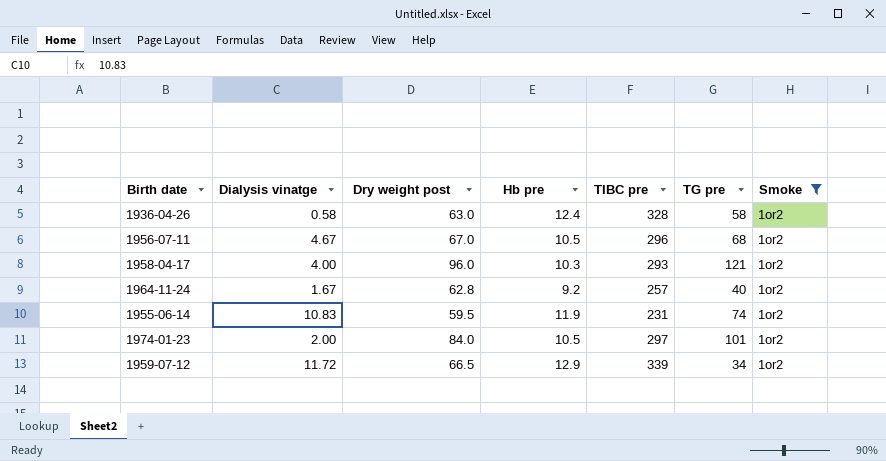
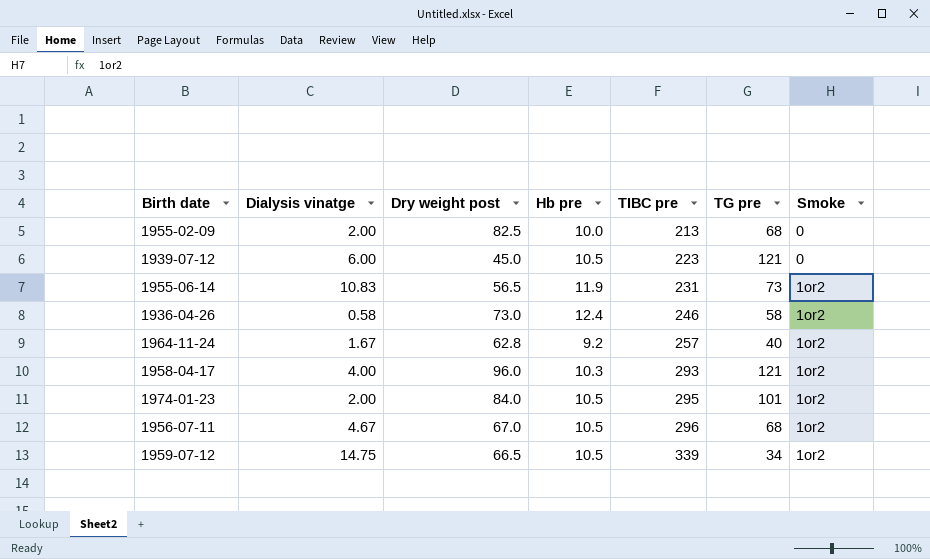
filter: Smoke = 1or2 -> none
row order: none -> TIBC pre ascending
1955-06-14 | Dry weight post: 59.5 -> 56.5
1955-06-14 | TG pre: 74 -> 73
1936-04-26 | Dry weight post: 63.0 -> 73.0
1936-04-26 | TIBC pre: 328 -> 246
1974-01-23 | TIBC pre: 297 -> 295
1959-07-12 | Dialysis vinatge: 11.72 -> 14.75
1959-07-12 | Hb pre: 12.9 -> 10.5

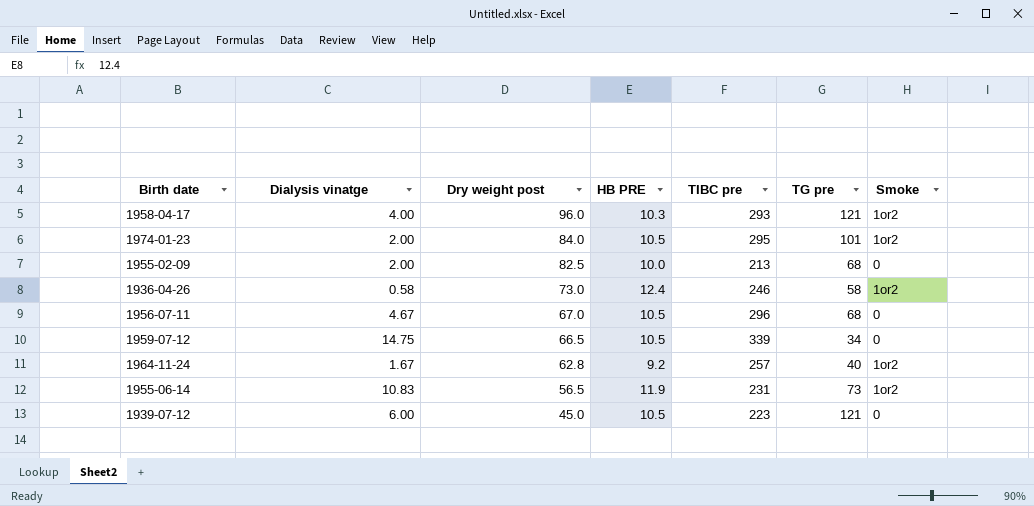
row order: TIBC pre ascending -> Dry weight post descending
column name: Hb pre -> HB PRE
1956-07-11 | Smoke: 1or2 -> 0
1959-07-12 | Smoke: 1or2 -> 0

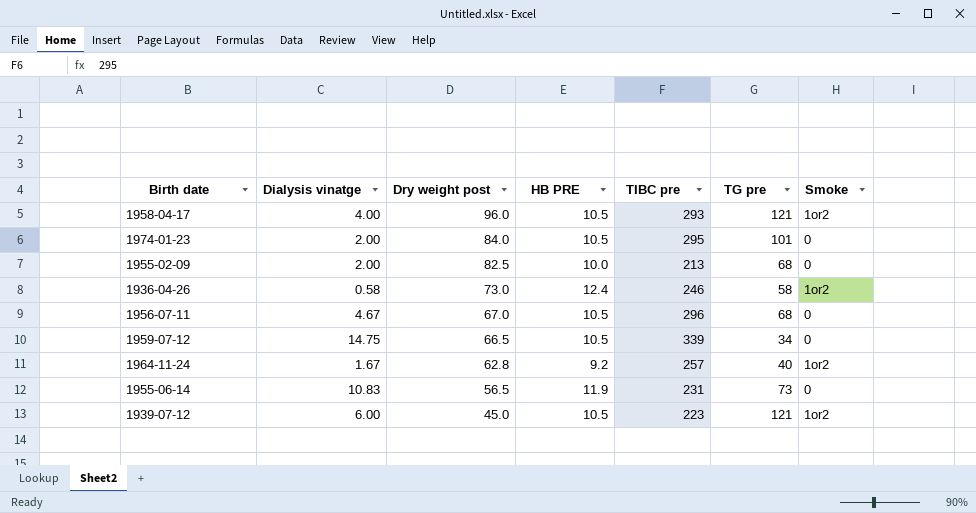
1958-04-17 | HB PRE: 10.3 -> 10.5
1974-01-23 | Smoke: 1or2 -> 0
1955-06-14 | Smoke: 1or2 -> 0
1939-07-12 | Smoke: 0 -> 1or2

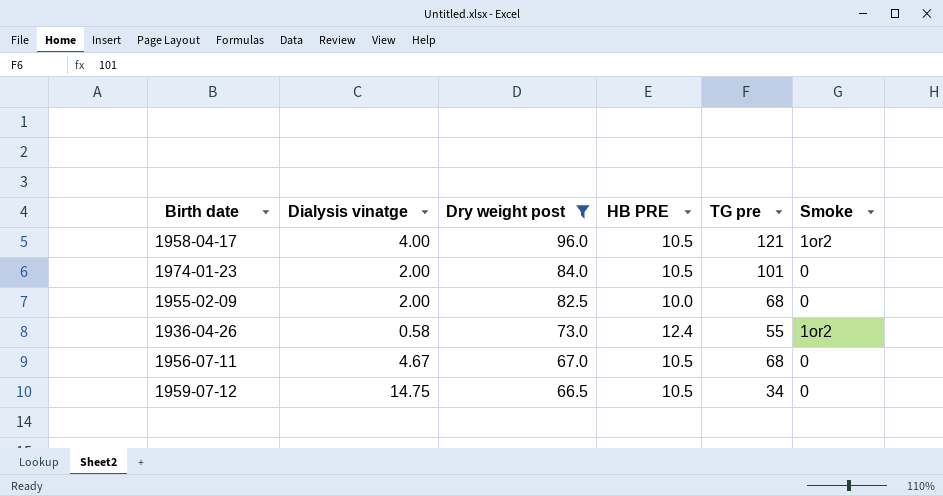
filter: none -> Dry weight post >= 66.5
column TIBC pre | position: 5 -> none
1936-04-26 | TG pre: 58 -> 55

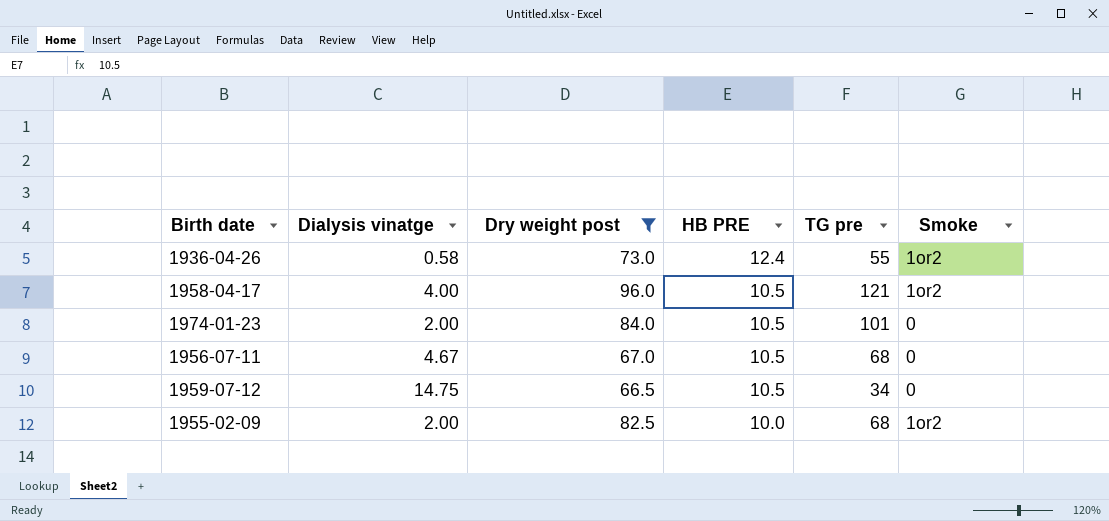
row order: Dry weight post descending -> HB PRE descending
1955-02-09 | Smoke: 0 -> 1or2

